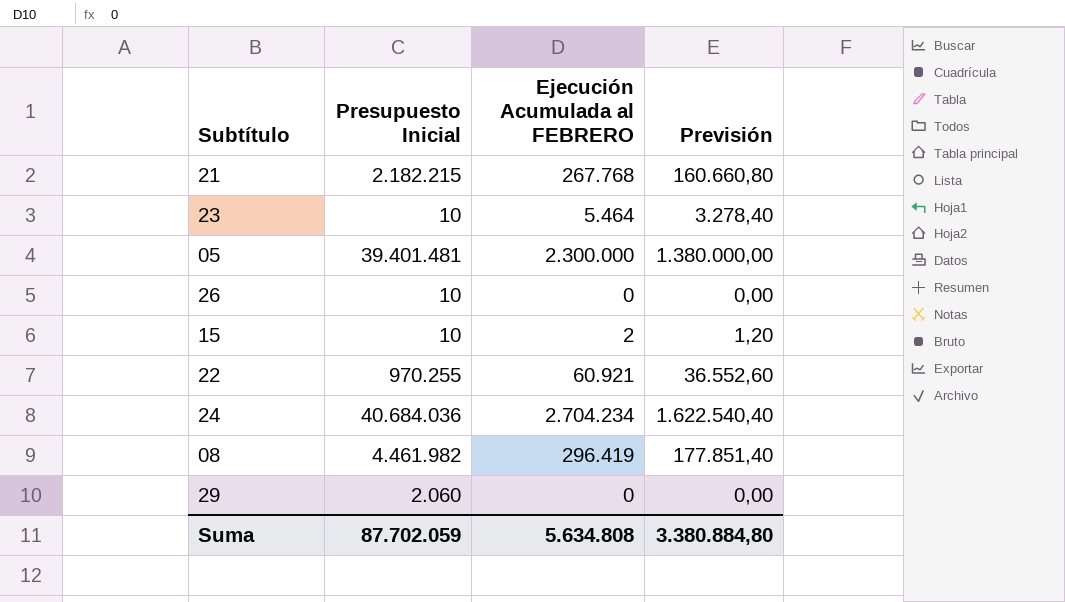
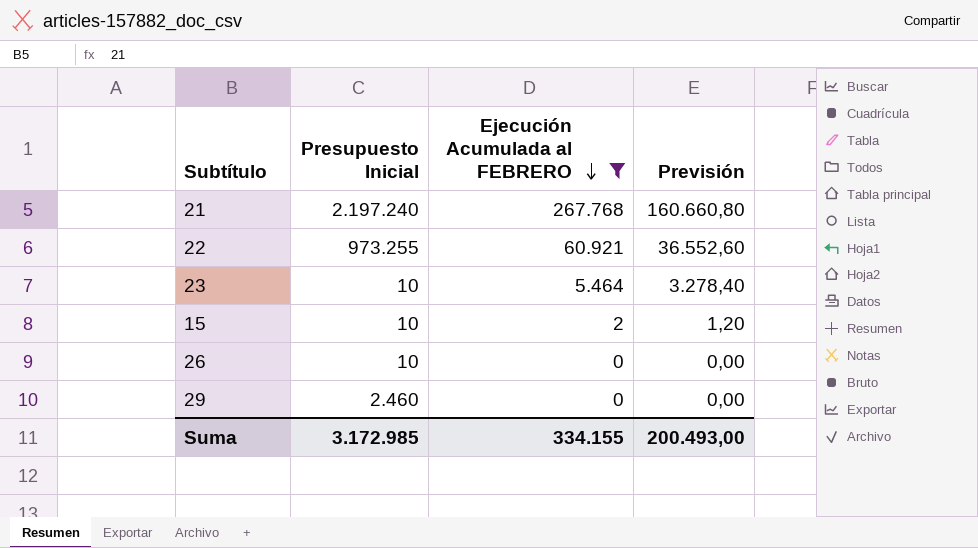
filter: none -> Ejecución Acumulada al FEBRERO <= 267.768
row order: none -> Ejecución Acumulada al FEBRERO descending
21 | Presupuesto Inicial: 2.182.215 -> 2.197.240
22 | Presupuesto Inicial: 970.255 -> 973.255
29 | Presupuesto Inicial: 2.060 -> 2.460
Suma | Presupuesto Inicial: 87.702.059 -> 3.172.985
Suma | Ejecución Acumulada al FEBRERO: 5.634.808 -> 334.155
Suma | Previsión: 3.380.884,80 -> 200.493,00

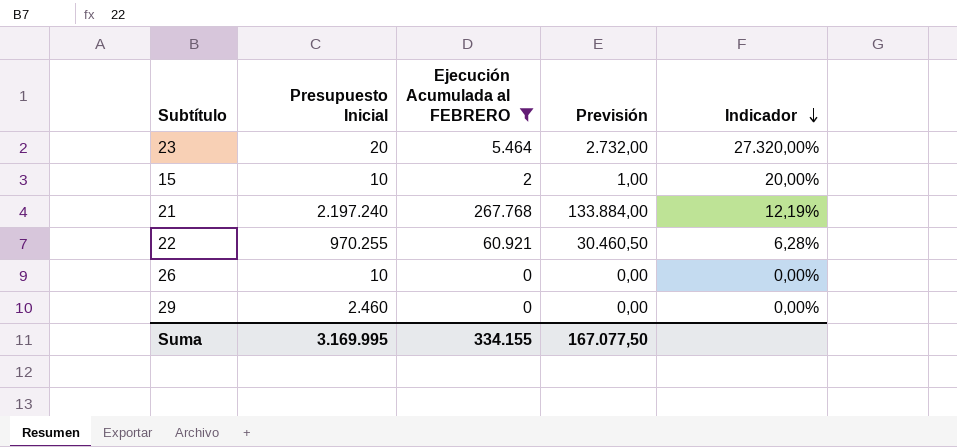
row order: Ejecución Acumulada al FEBRERO descending -> Indicador descending
column Previsión | formula: [Ejecución Acumulada al FEBRERO] * 0,6 -> [Ejecución Acumulada al FEBRERO] * 0,5
column Indicador | formula: none -> [Ejecución Acumulada al FEBRERO] / [Presupuesto Inicial]
23 | Presupuesto Inicial: 10 -> 20
22 | Presupuesto Inicial: 973.255 -> 970.255
Suma | Presupuesto Inicial: 3.172.985 -> 3.169.995
Suma | Previsión: 200.493,00 -> 167.077,50

